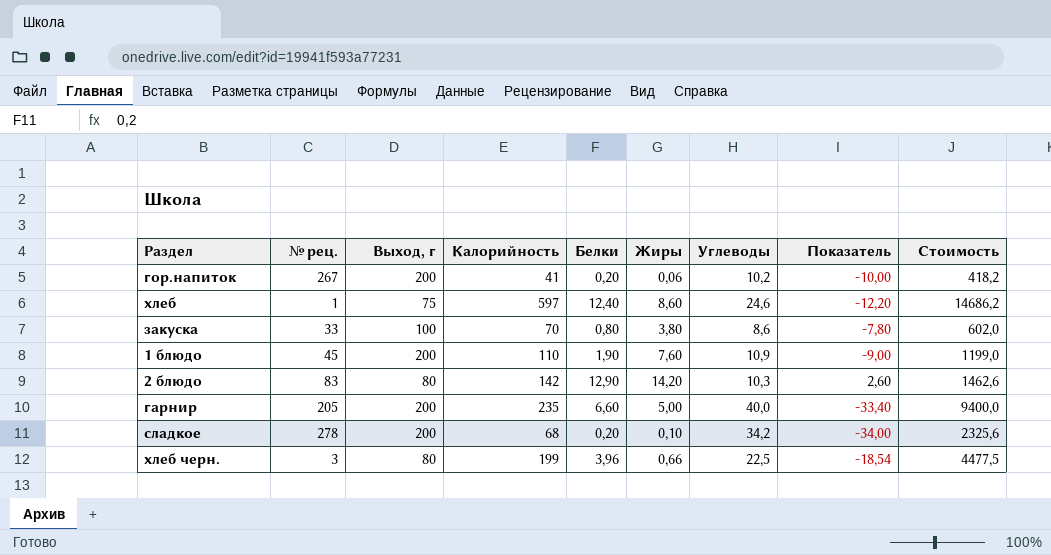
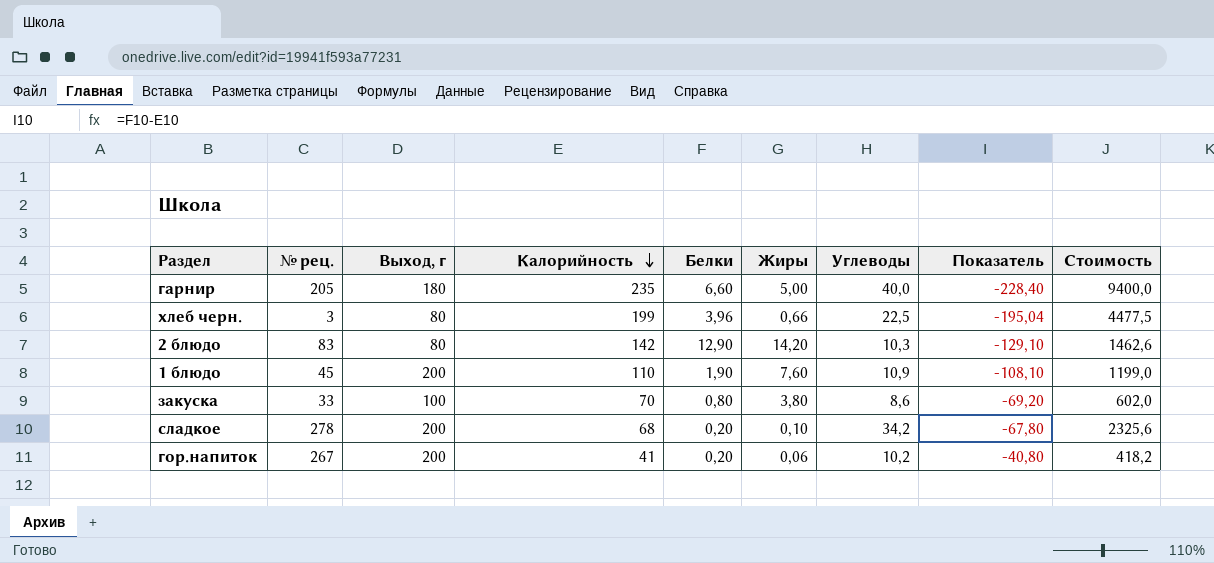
row order: none -> Калорийность descending
column Показатель | formula: [Белки] - [Углеводы] -> [Белки] - [Калорийность]
row хлеб: 1 | 75 | 597 | 12,40 | 8,60 | 24,6 | -12,20 | 14686,2 -> none
гарнир | Выход, г: 200 -> 180

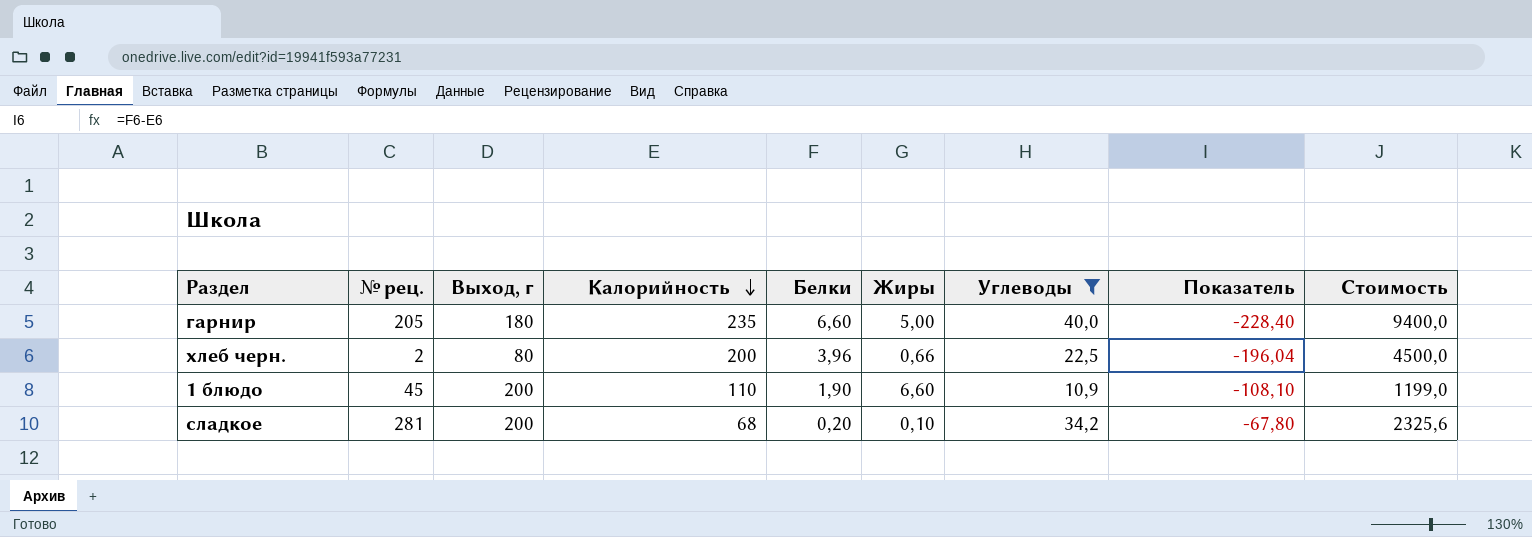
filter: none -> Углеводы >= 10,9
хлеб черн. | № рец.: 3 -> 2
хлеб черн. | Калорийность: 199 -> 200
хлеб черн. | Показатель: -195,04 -> -196,04
хлеб черн. | Стоимость: 4477,5 -> 4500,0
1 блюдо | Жиры: 7,60 -> 6,60
сладкое | № рец.: 278 -> 281

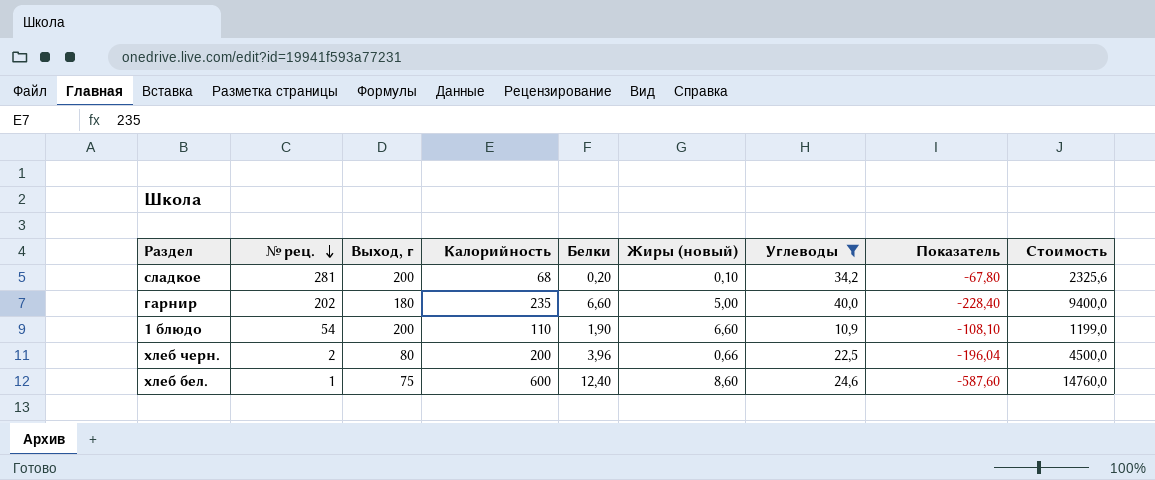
row order: Калорийность descending -> № рец. descending
column name: Жиры -> Жиры (новый)
гарнир | № рец.: 205 -> 202
1 блюдо | № рец.: 45 -> 54
row хлеб бел.: none -> 1 | 75 | 600 | 12,40 | 8,60 | 24,6 | -587,60 | 14760,0

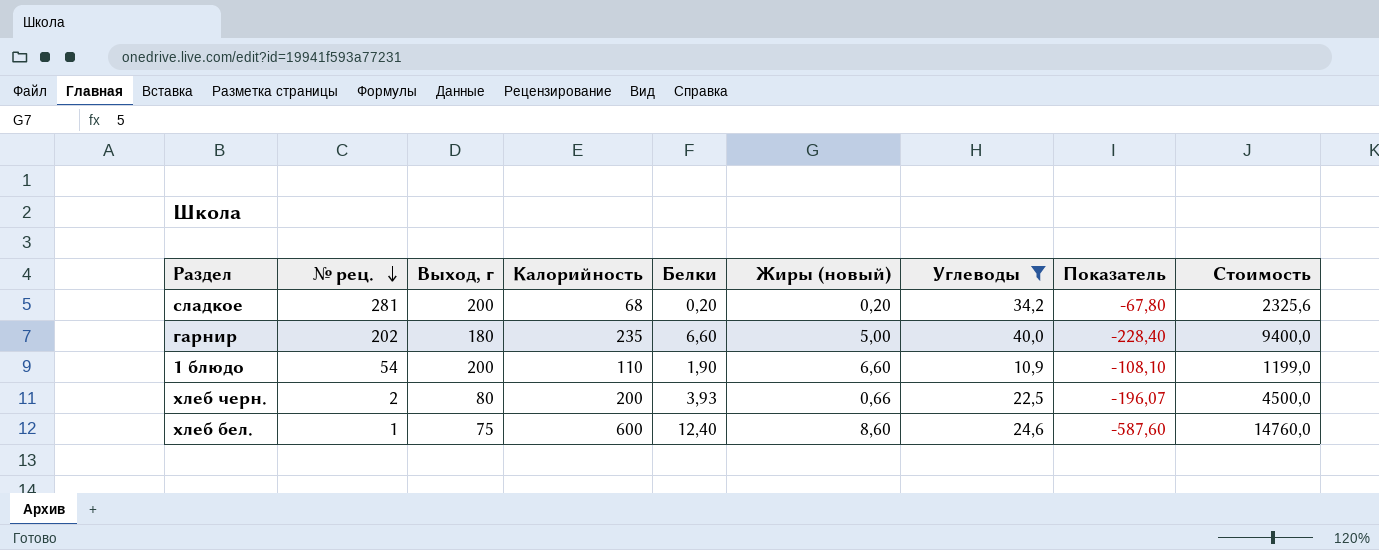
сладкое | Жиры (новый): 0,10 -> 0,20
хлеб черн. | Белки: 3,96 -> 3,93
хлеб черн. | Показатель: -196,04 -> -196,07

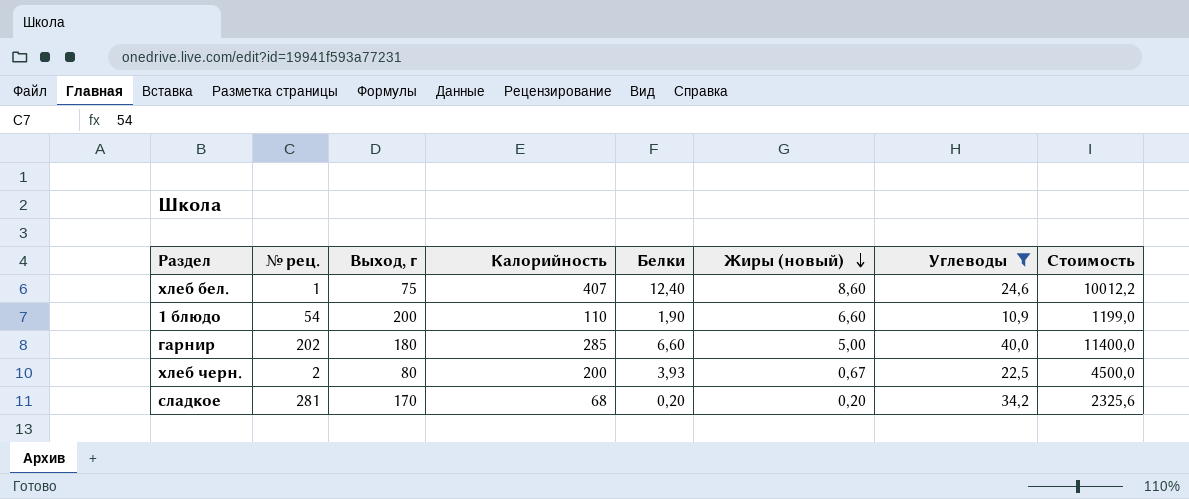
row order: № рец. descending -> Жиры (новый) descending
column Показатель | formula: [Белки] - [Калорийность] -> none
хлеб бел. | Калорийность: 600 -> 407
хлеб бел. | Стоимость: 14760,0 -> 10012,2
гарнир | Калорийность: 235 -> 285
гарнир | Стоимость: 9400,0 -> 11400,0
хлеб черн. | Жиры (новый): 0,66 -> 0,67
сладкое | Выход, г: 200 -> 170

